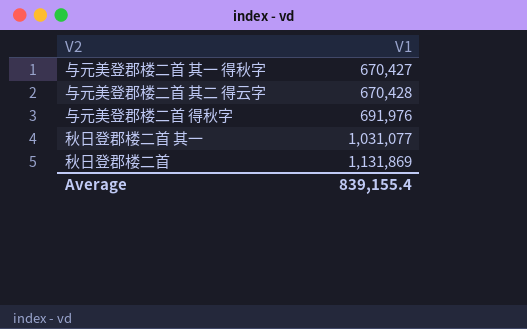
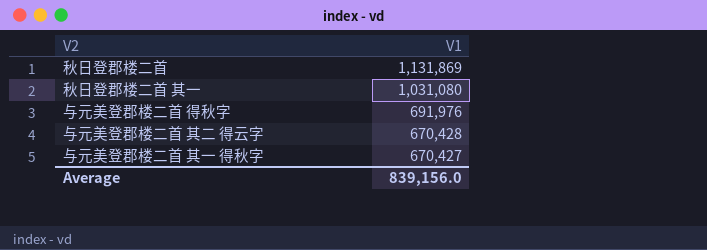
row order: V1 ascending -> V1 descending
秋日登郡楼二首 其一 | V1: 1,031,077 -> 1,031,080
Average | V1: 839,155.4 -> 839,156.0

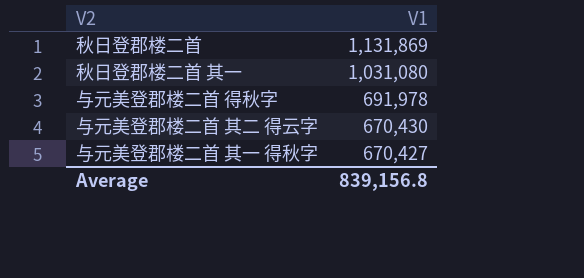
与元美登郡楼二首 得秋字 | V1: 691,976 -> 691,978
与元美登郡楼二首 其二 得云字 | V1: 670,428 -> 670,430
Average | V1: 839,156.0 -> 839,156.8

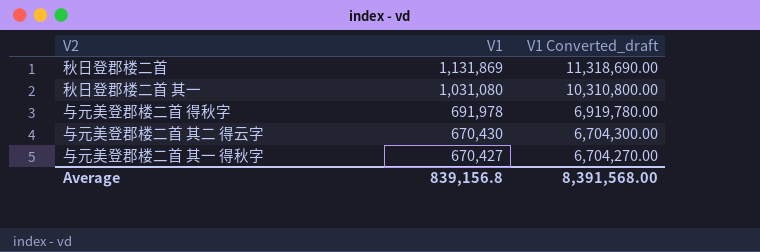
column V1 Converted_draft | formula: none -> [V1] * 10

